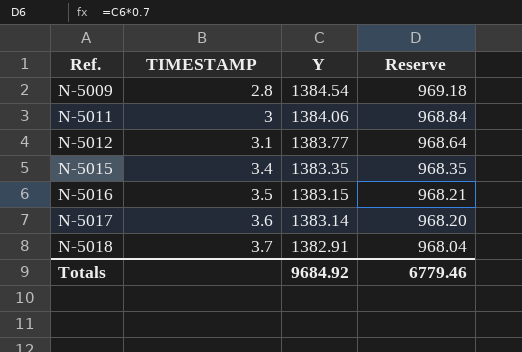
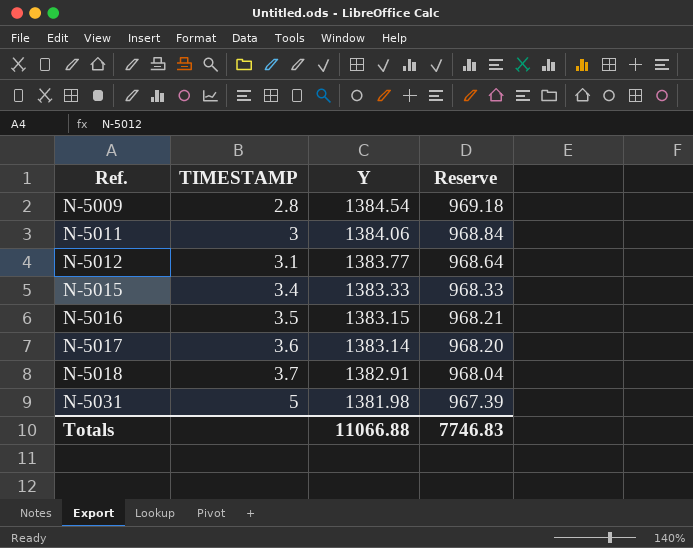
N-5015 | Y: 1383.35 -> 1383.33
N-5015 | Reserve: 968.35 -> 968.33
row N-5031: none -> 5 | 1381.98 | 967.39
Totals | Y: 9684.92 -> 11066.88
Totals | Reserve: 6779.46 -> 7746.83

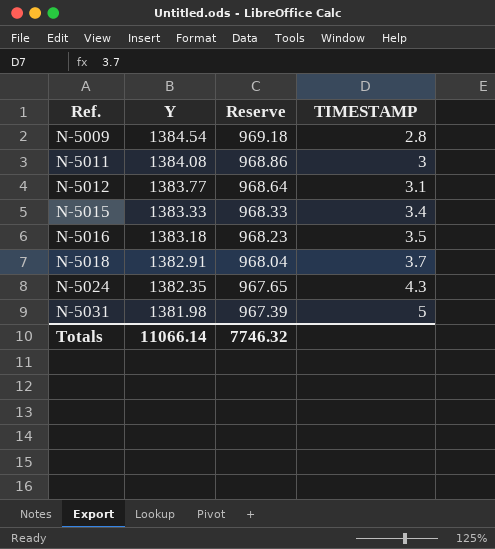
column TIMESTAMP | position: 2 -> 4
row N-5017: 3.6 | 1383.14 | 968.20 -> none
N-5011 | Y: 1384.06 -> 1384.08
N-5011 | Reserve: 968.84 -> 968.86
N-5016 | Y: 1383.15 -> 1383.18
N-5016 | Reserve: 968.21 -> 968.23
row N-5024: none -> 1382.35 | 967.65 | 4.3
Totals | Y: 11066.88 -> 11066.14
Totals | Reserve: 7746.83 -> 7746.32

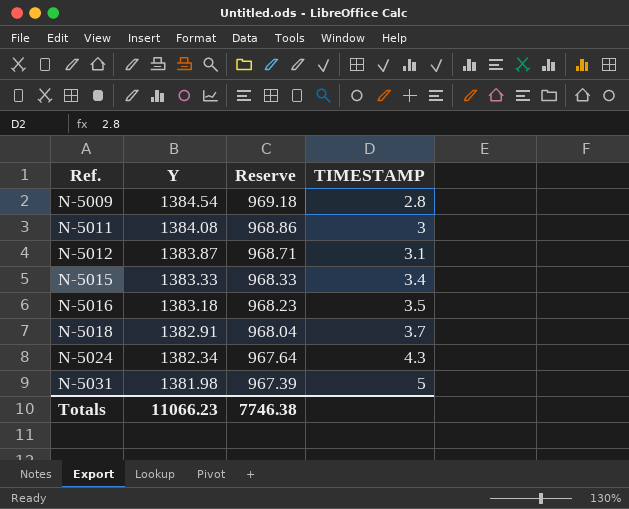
N-5012 | Y: 1383.77 -> 1383.87
N-5012 | Reserve: 968.64 -> 968.71
N-5024 | Y: 1382.35 -> 1382.34
N-5024 | Reserve: 967.65 -> 967.64
Totals | Y: 11066.14 -> 11066.23
Totals | Reserve: 7746.32 -> 7746.38

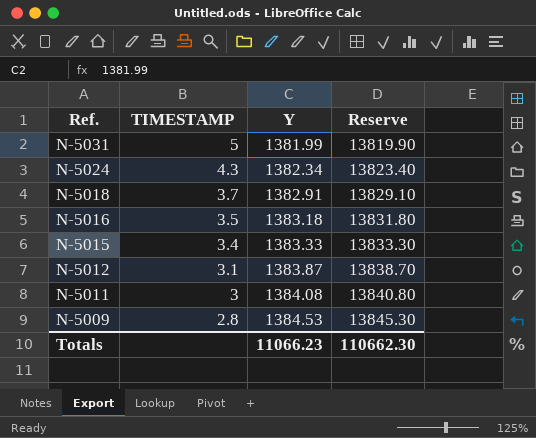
row order: Ref. ascending -> Ref. descending
column TIMESTAMP | position: 4 -> 2
column Reserve | formula: [Y] * 0.7 -> [Y] * 10
N-5031 | Y: 1381.98 -> 1381.99
N-5009 | Y: 1384.54 -> 1384.53
Totals | Reserve: 7746.38 -> 110662.30

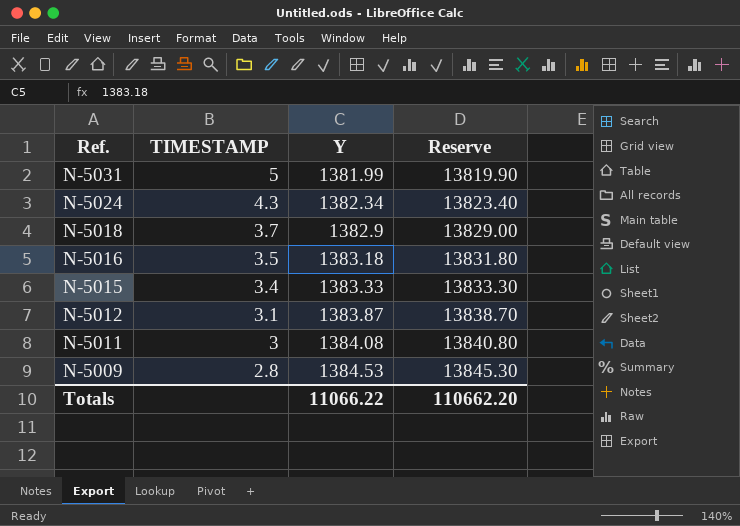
N-5018 | Y: 1382.91 -> 1382.9
N-5018 | Reserve: 13829.10 -> 13829.00
Totals | Y: 11066.23 -> 11066.22
Totals | Reserve: 110662.30 -> 110662.20

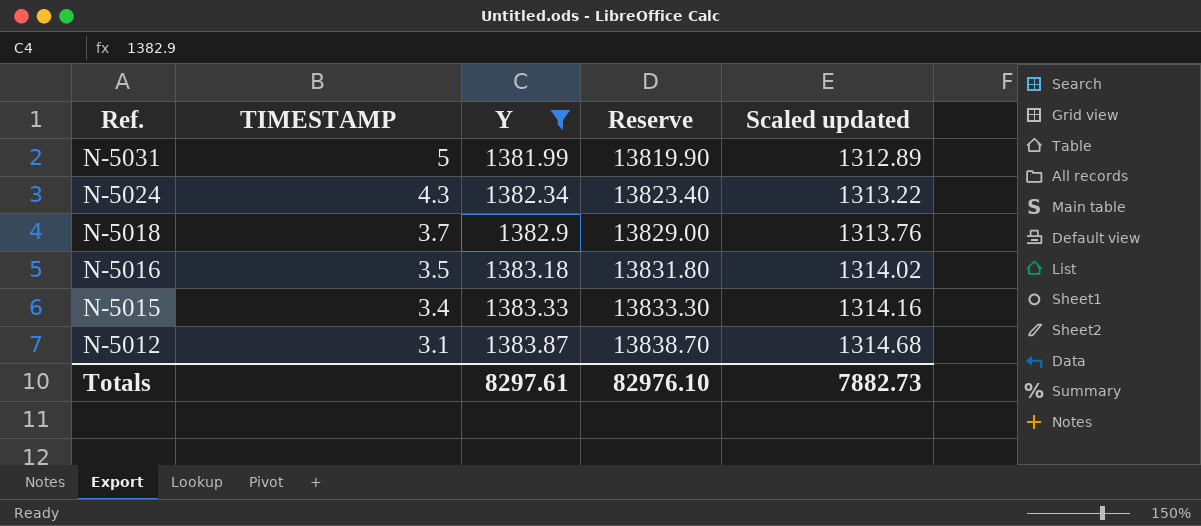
filter: none -> Y <= 1383.87
column Scaled updated | formula: none -> [Y] * 0.95
Totals | Y: 11066.22 -> 8297.61
Totals | Reserve: 110662.20 -> 82976.10

